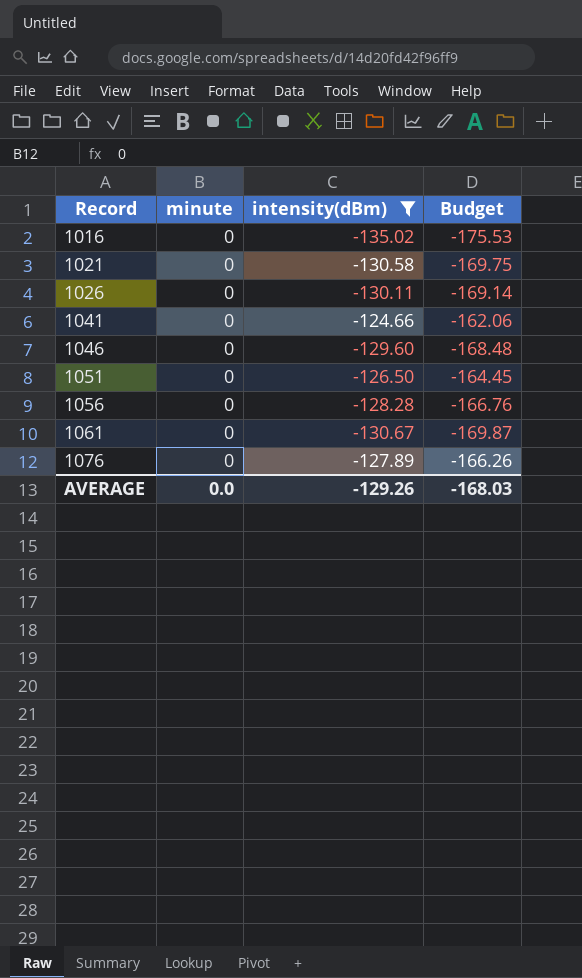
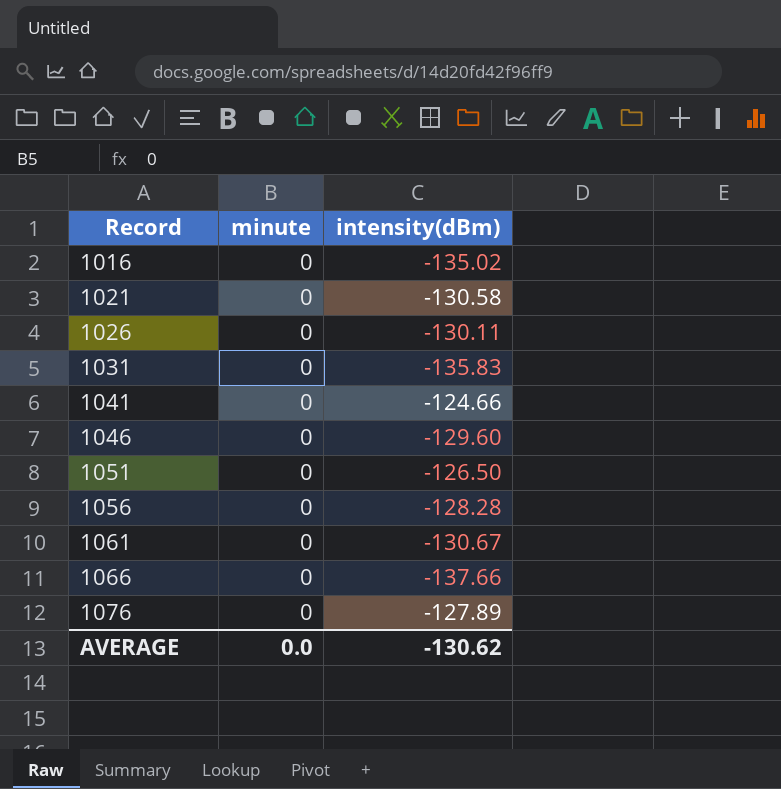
filter: intensity(dBm) >= -135.02 -> none
column Budget | formula: [intensity(dBm)] * 1.3 -> none
AVERAGE | intensity(dBm): -129.26 -> -130.62

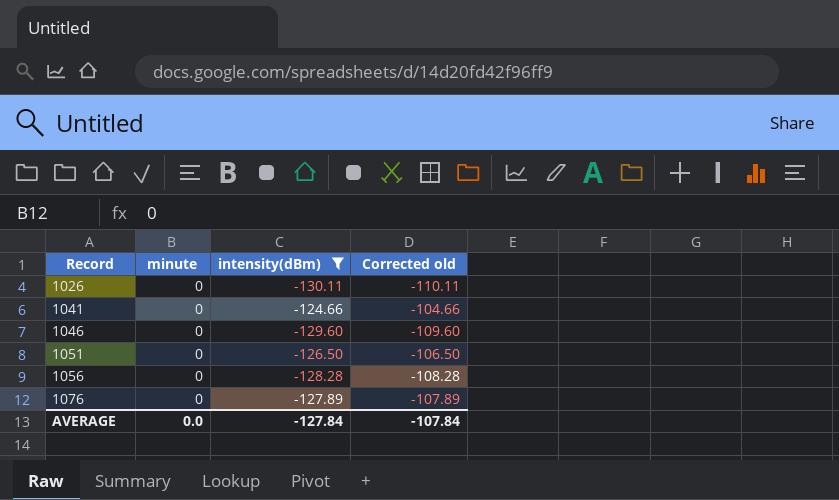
filter: none -> intensity(dBm) >= -130.11
column Corrected old | formula: none -> [intensity(dBm)] + 20
AVERAGE | intensity(dBm): -130.62 -> -127.84

